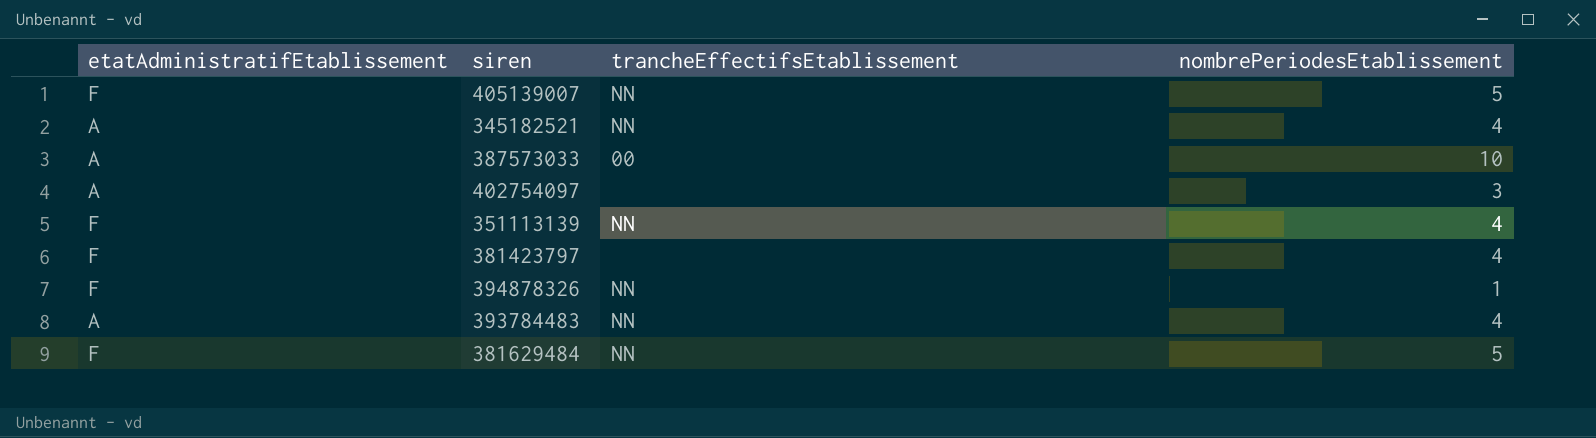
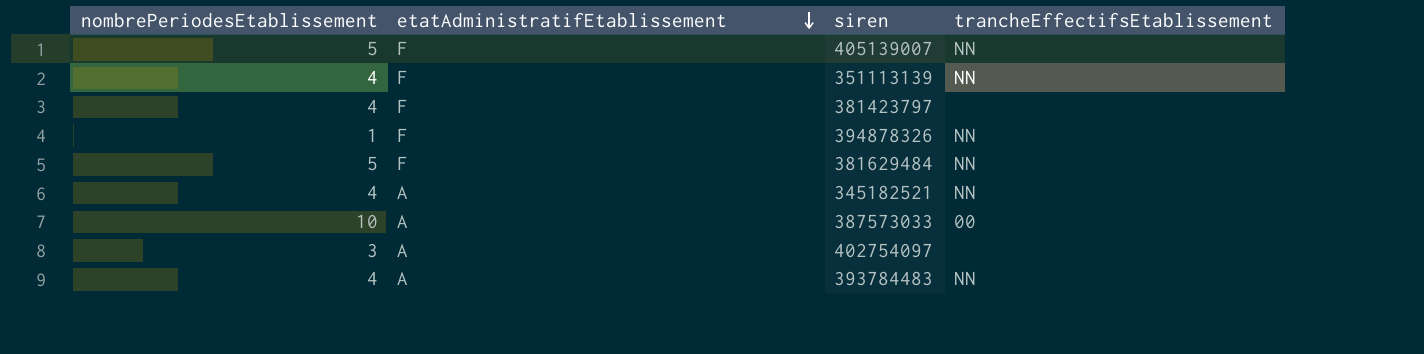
row order: none -> etatAdministratifEtablissement descending
column nombrePeriodesEtablissement | position: 4 -> 1

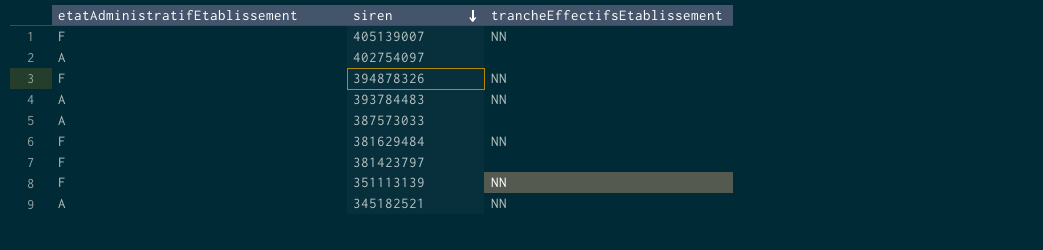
row order: etatAdministratifEtablissement descending -> siren descending
column nombrePeriodesEtablissement | position: 1 -> none
387573033 | trancheEffectifsEtablissement: 00 -> none

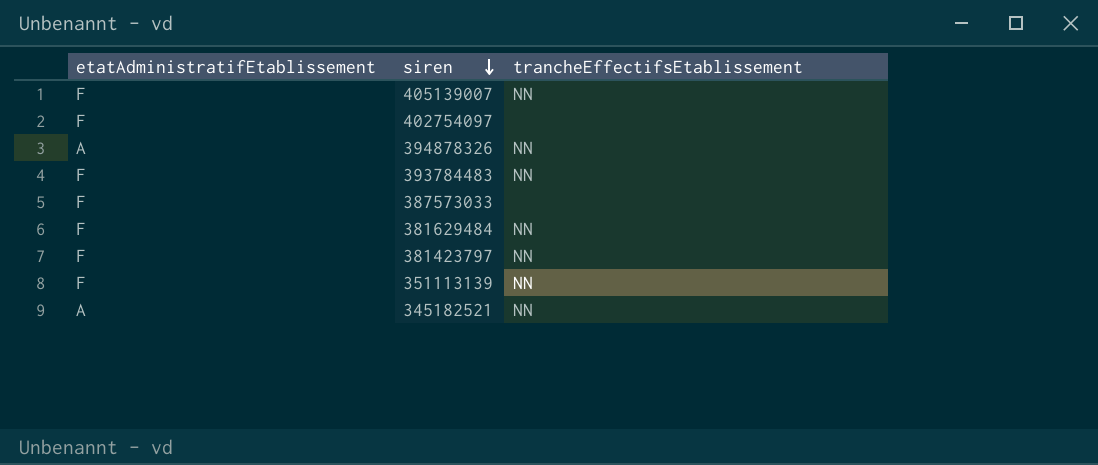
402754097 | etatAdministratifEtablissement: A -> F
394878326 | etatAdministratifEtablissement: F -> A
393784483 | etatAdministratifEtablissement: A -> F
387573033 | etatAdministratifEtablissement: A -> F
381423797 | trancheEffectifsEtablissement: none -> NN

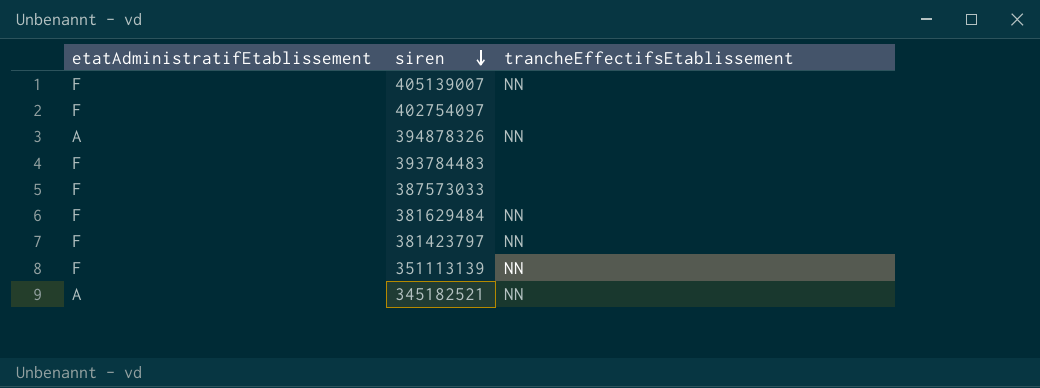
393784483 | trancheEffectifsEtablissement: NN -> none

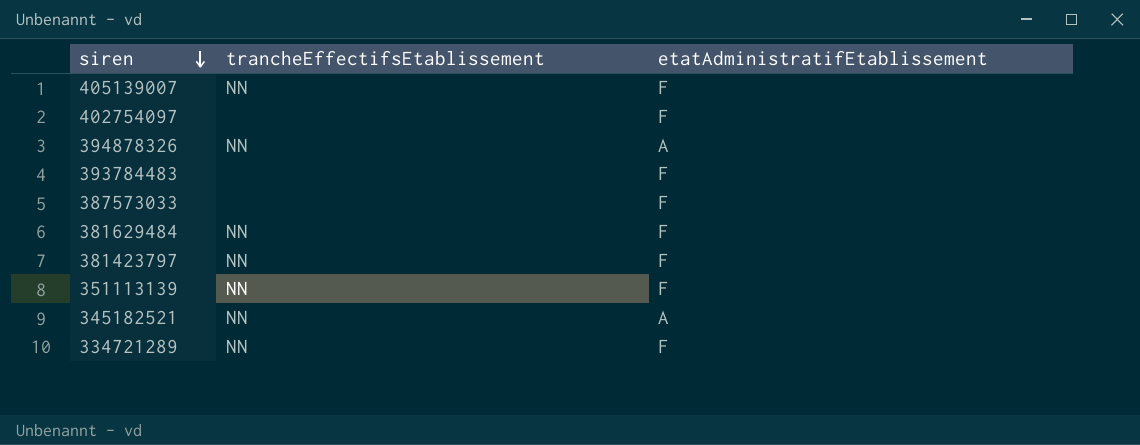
column etatAdministratifEtablissement | position: 1 -> 3
row 334721289: none -> NN | F

